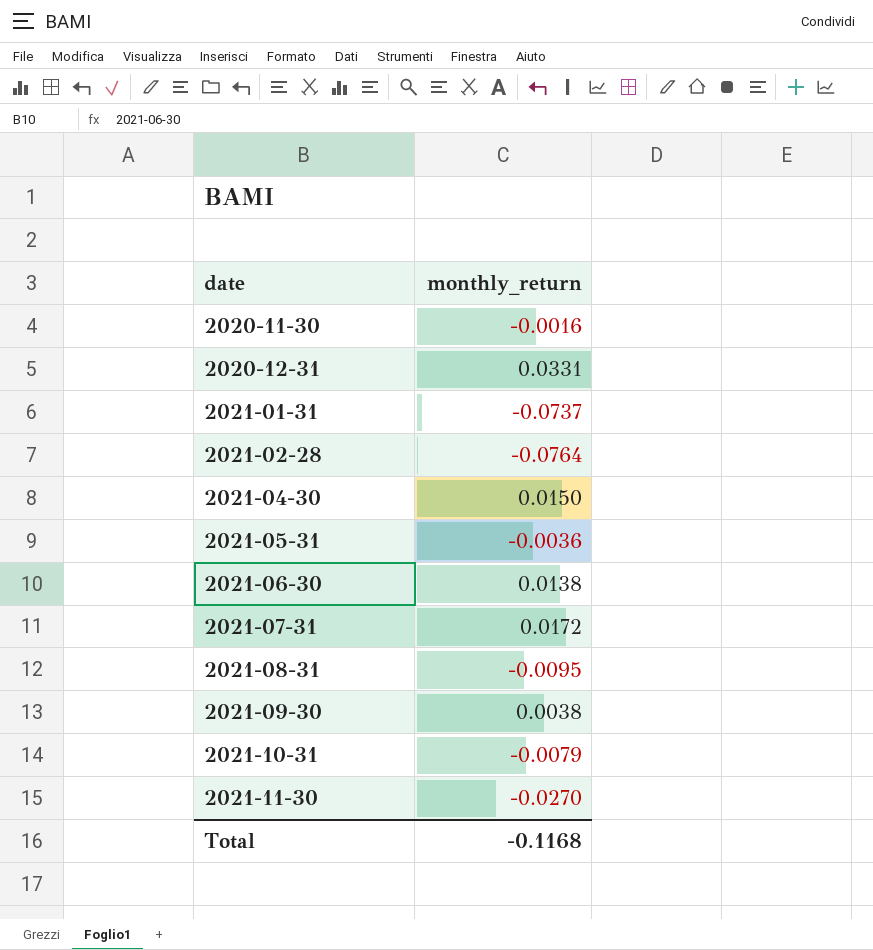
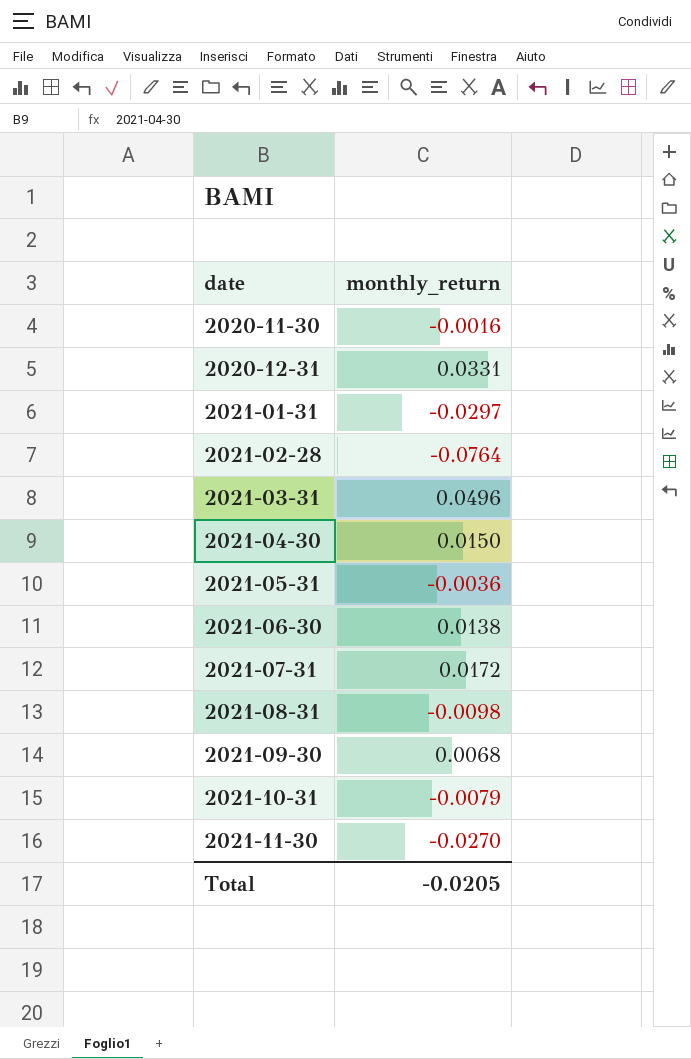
2021-01-31 | monthly_return: -0.0737 -> -0.0297
row 2021-03-31: none -> 0.0496
2021-08-31 | monthly_return: -0.0095 -> -0.0098
2021-09-30 | monthly_return: 0.0038 -> 0.0068
Total | monthly_return: -0.1168 -> -0.0205

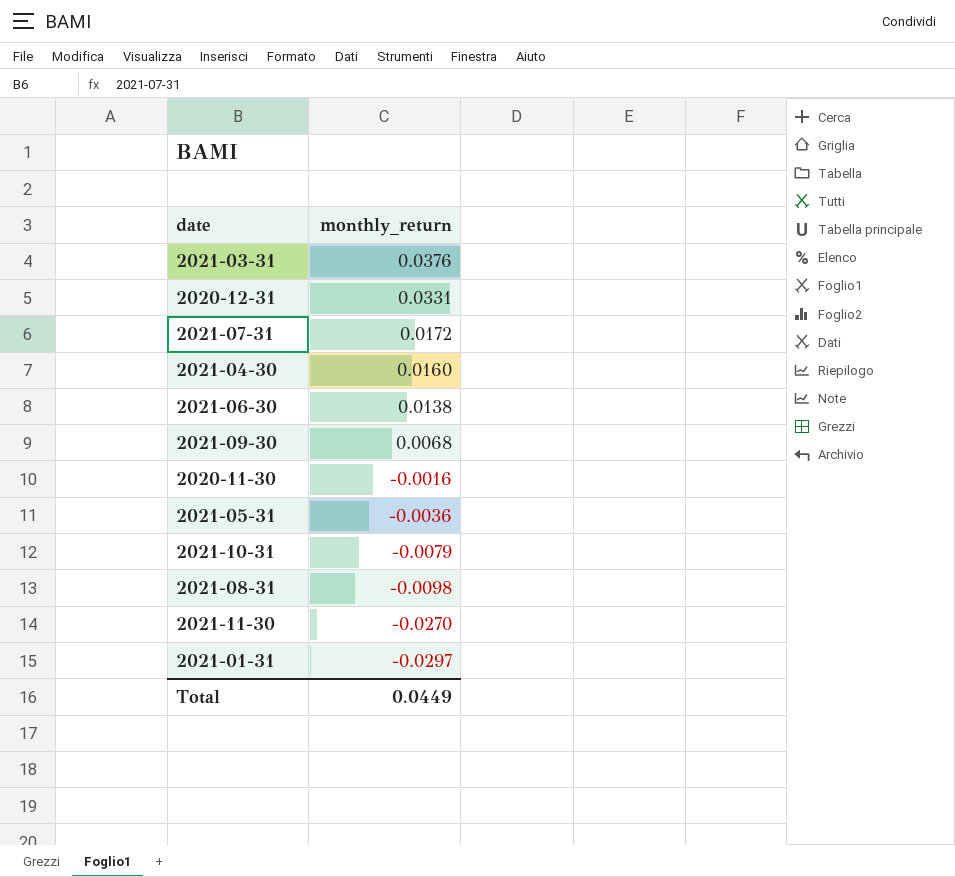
row order: date ascending -> monthly_return descending
row 2021-02-28: -0.0764 -> none
2021-03-31 | monthly_return: 0.0496 -> 0.0376
2021-04-30 | monthly_return: 0.0150 -> 0.0160
Total | monthly_return: -0.0205 -> 0.0449

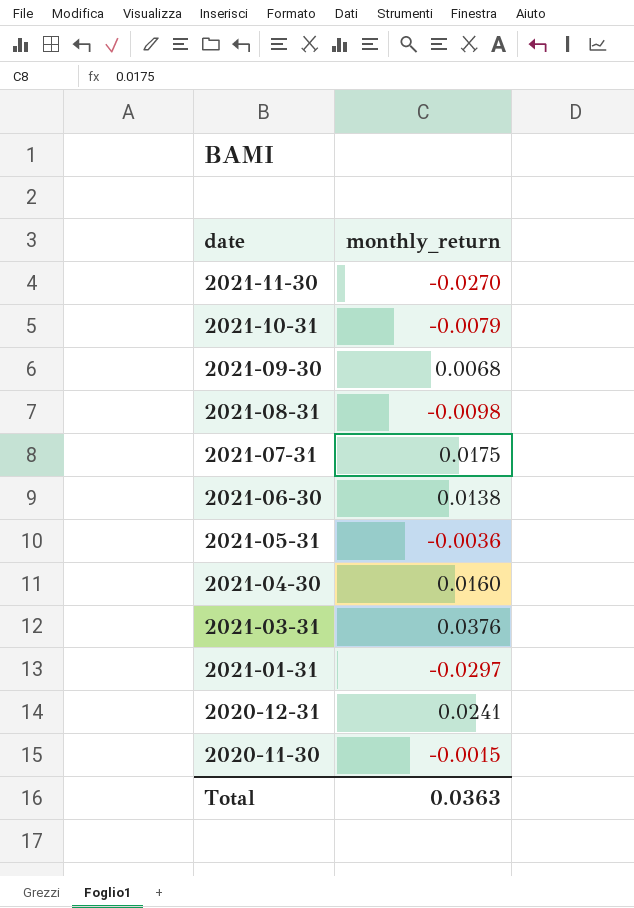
row order: monthly_return descending -> date descending
2021-07-31 | monthly_return: 0.0172 -> 0.0175
2020-12-31 | monthly_return: 0.0331 -> 0.0241
2020-11-30 | monthly_return: -0.0016 -> -0.0015
Total | monthly_return: 0.0449 -> 0.0363

